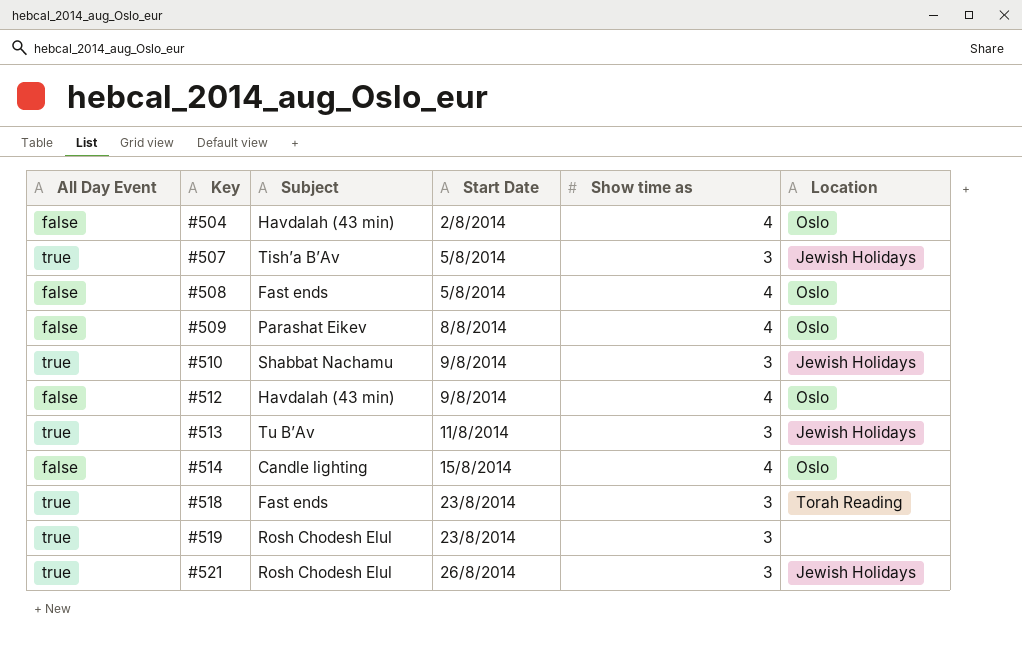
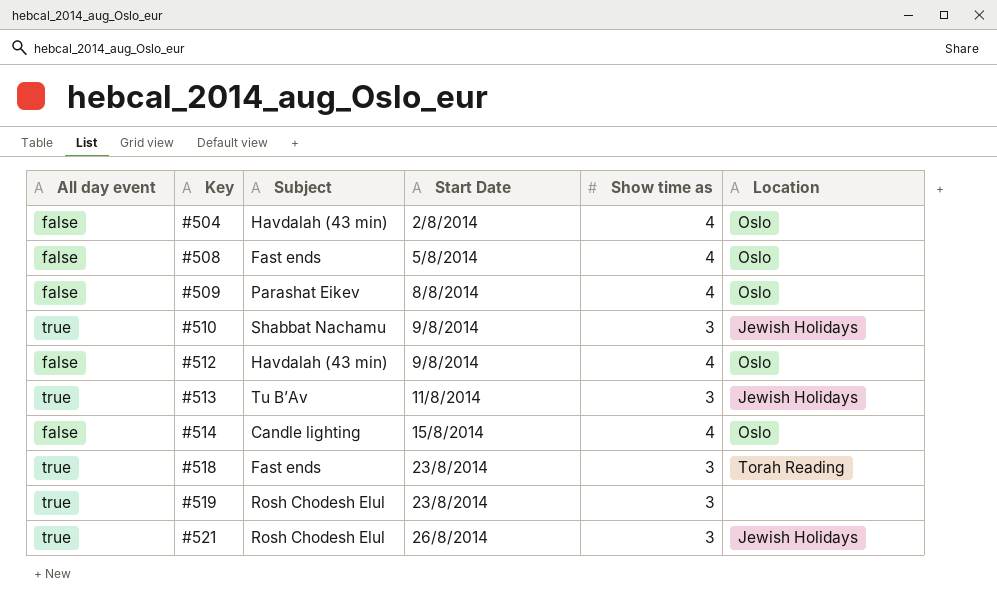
column name: All Day Event -> All day event
row #507: true | Tish’a B’Av | 5/8/2014 | 3 | Jewish Holidays -> none

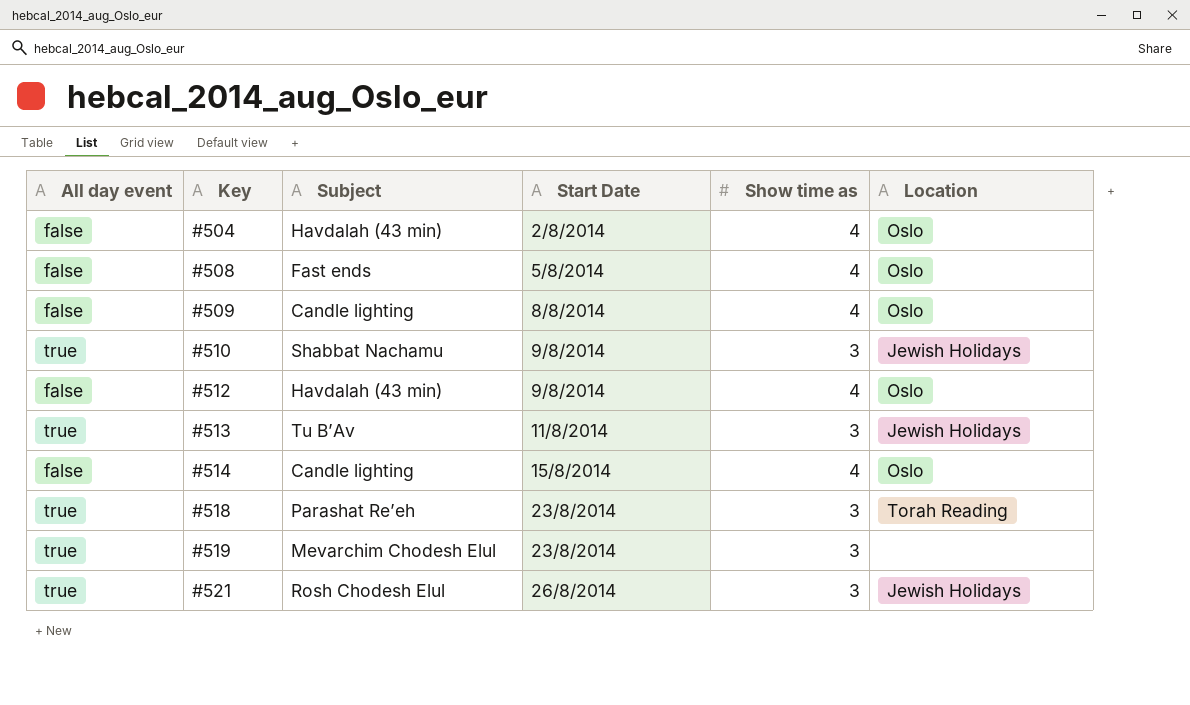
#509 | Subject: Parashat Eikev -> Candle lighting
#518 | Subject: Fast ends -> Parashat Re’eh
#519 | Subject: Rosh Chodesh Elul -> Mevarchim Chodesh Elul

